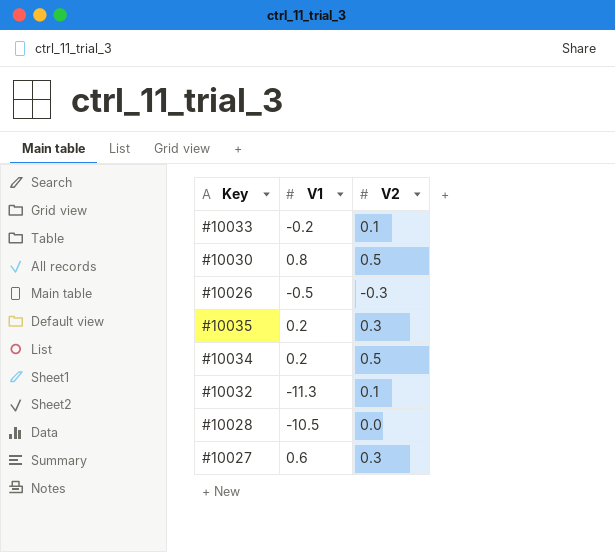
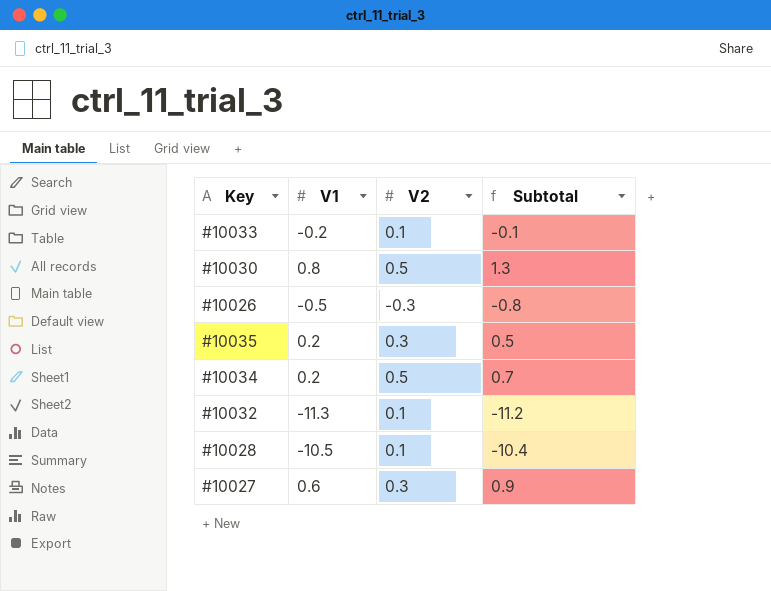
column Subtotal | formula: none -> [V1] + [V2]
#10028 | V2: 0.0 -> 0.1

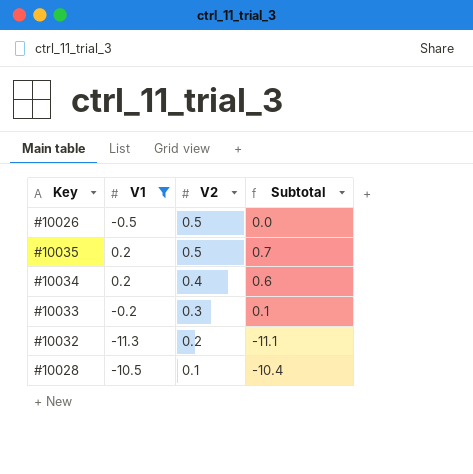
filter: none -> V1 <= 0.2
row order: none -> V2 descending
#10026 | V2: -0.3 -> 0.5
#10026 | Subtotal: -0.8 -> 0.0
#10035 | V2: 0.3 -> 0.5
#10035 | Subtotal: 0.5 -> 0.7
#10034 | V2: 0.5 -> 0.4
#10034 | Subtotal: 0.7 -> 0.6
#10033 | V2: 0.1 -> 0.3
#10033 | Subtotal: -0.1 -> 0.1
#10032 | V2: 0.1 -> 0.2
#10032 | Subtotal: -11.2 -> -11.1

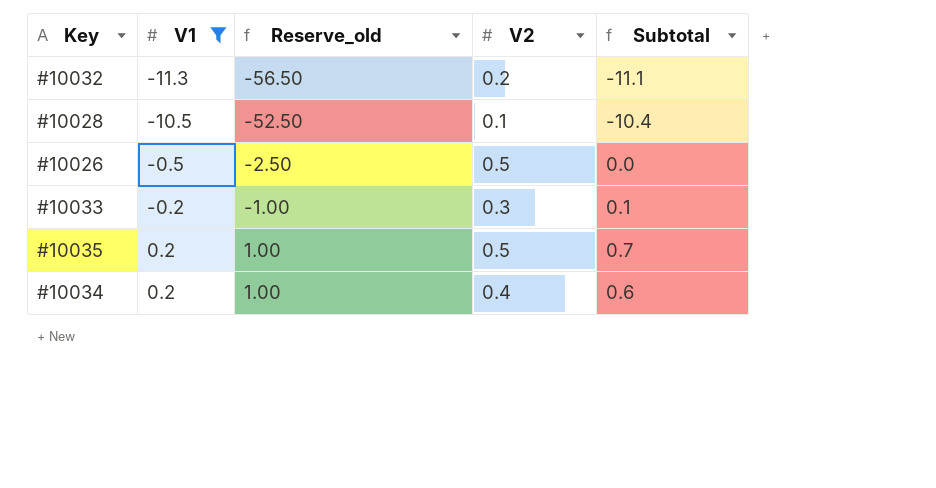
row order: V2 descending -> V1 ascending
column Reserve_old | formula: none -> [V1] * 5

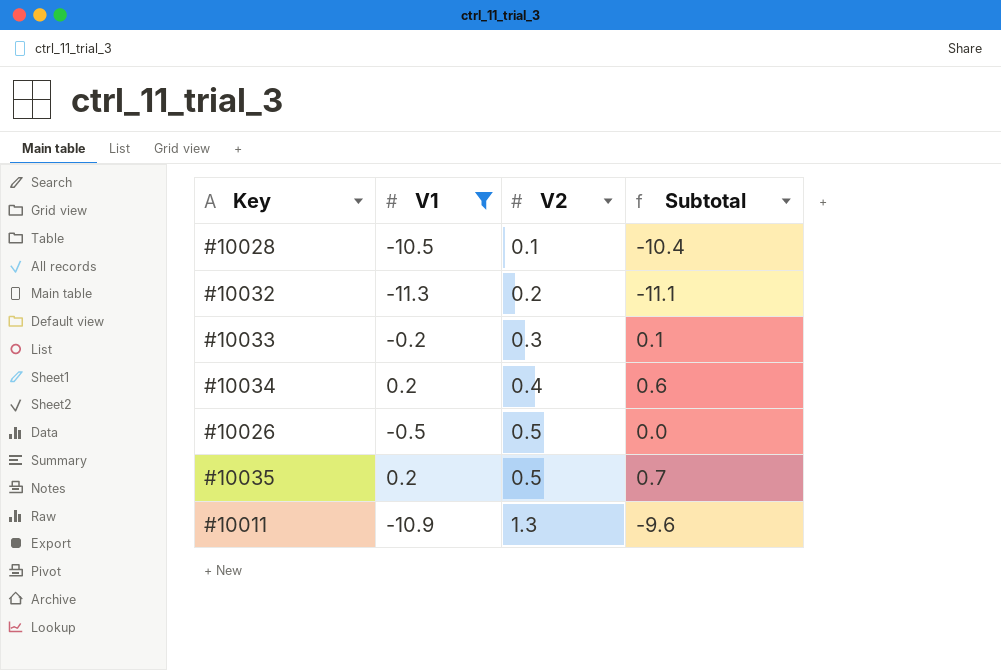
row order: V1 ascending -> V2 ascending
column Reserve_old | formula: [V1] * 5 -> none
row #10011: none -> -10.9 | 1.3 | -9.6

